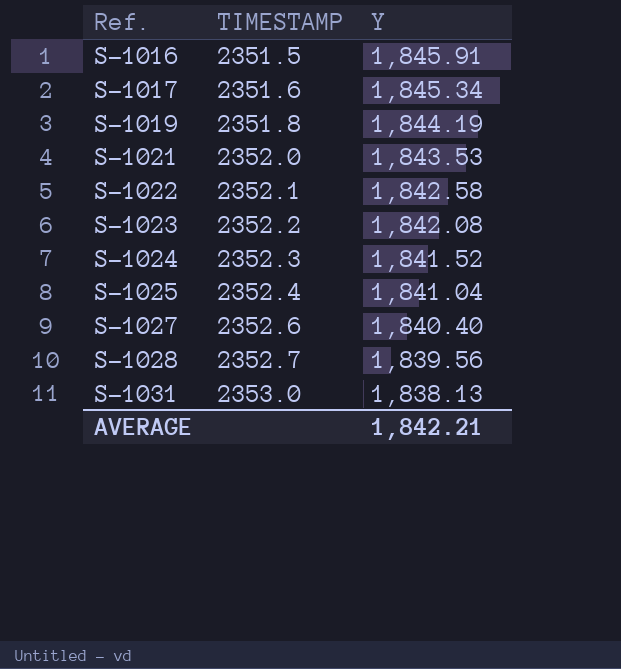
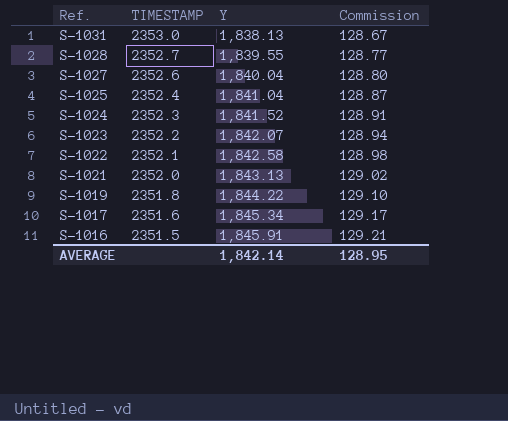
row order: Ref. ascending -> Ref. descending
column Commission | formula: none -> [Y] * 0.07
S-1028 | Y: 1,839.56 -> 1,839.55
S-1027 | Y: 1,840.40 -> 1,840.04
S-1023 | Y: 1,842.08 -> 1,842.07
S-1021 | Y: 1,843.53 -> 1,843.13
S-1019 | Y: 1,844.19 -> 1,844.22
AVERAGE | Y: 1,842.21 -> 1,842.14

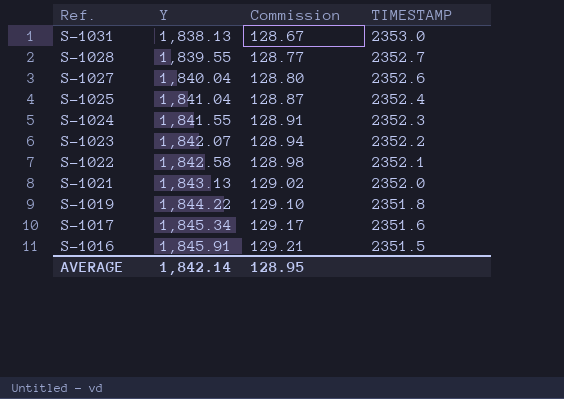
column TIMESTAMP | position: 2 -> 4
S-1024 | Y: 1,841.52 -> 1,841.55

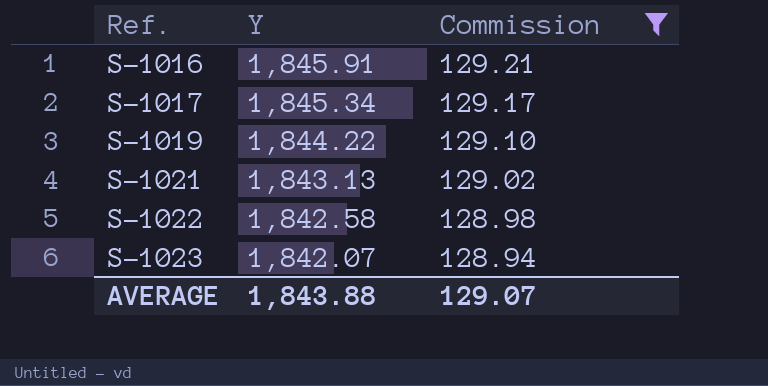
filter: none -> Commission >= 128.94
row order: Ref. descending -> Ref. ascending
column TIMESTAMP | position: 4 -> none
AVERAGE | Y: 1,842.14 -> 1,843.88
AVERAGE | Commission: 128.95 -> 129.07

